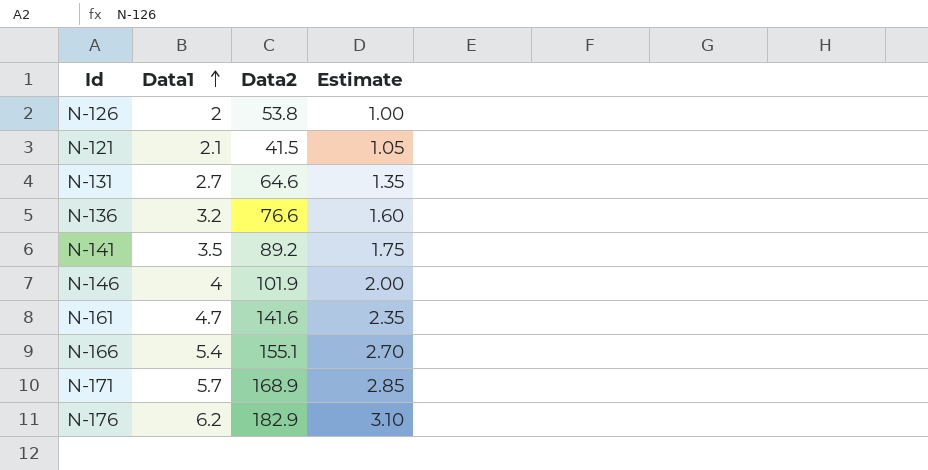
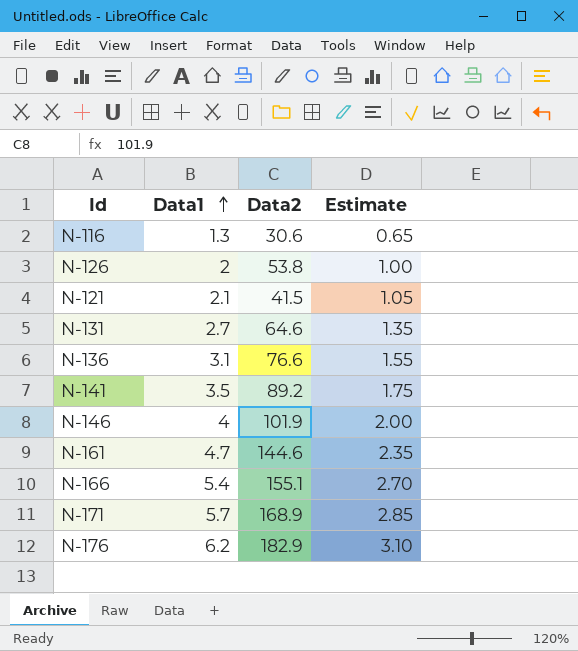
row N-116: none -> 1.3 | 30.6 | 0.65
N-136 | Data1: 3.2 -> 3.1
N-136 | Estimate: 1.60 -> 1.55
N-161 | Data2: 141.6 -> 144.6

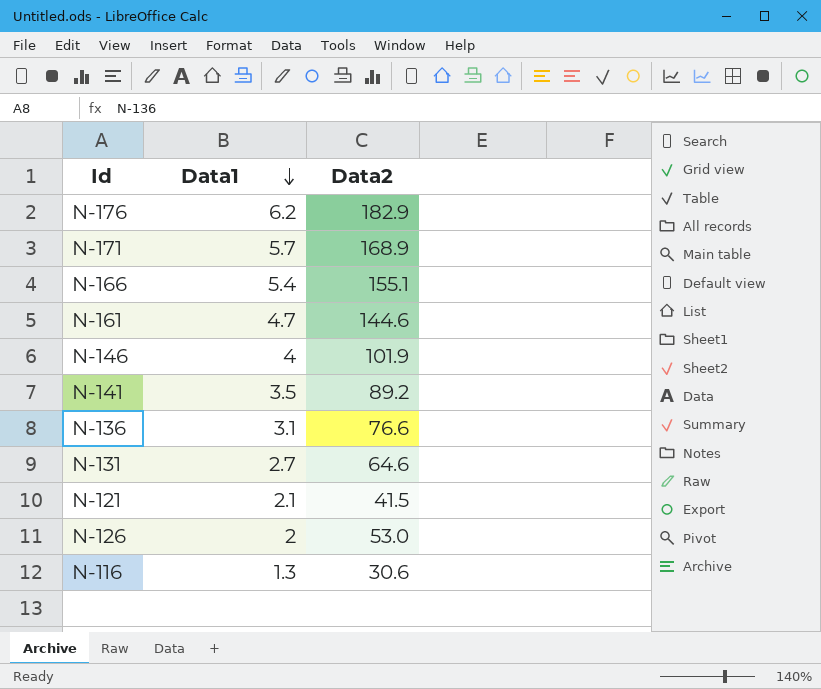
row order: Data1 ascending -> Data1 descending
column Estimate | formula: [Data1] * 0.5 -> none
N-126 | Data2: 53.8 -> 53.0

